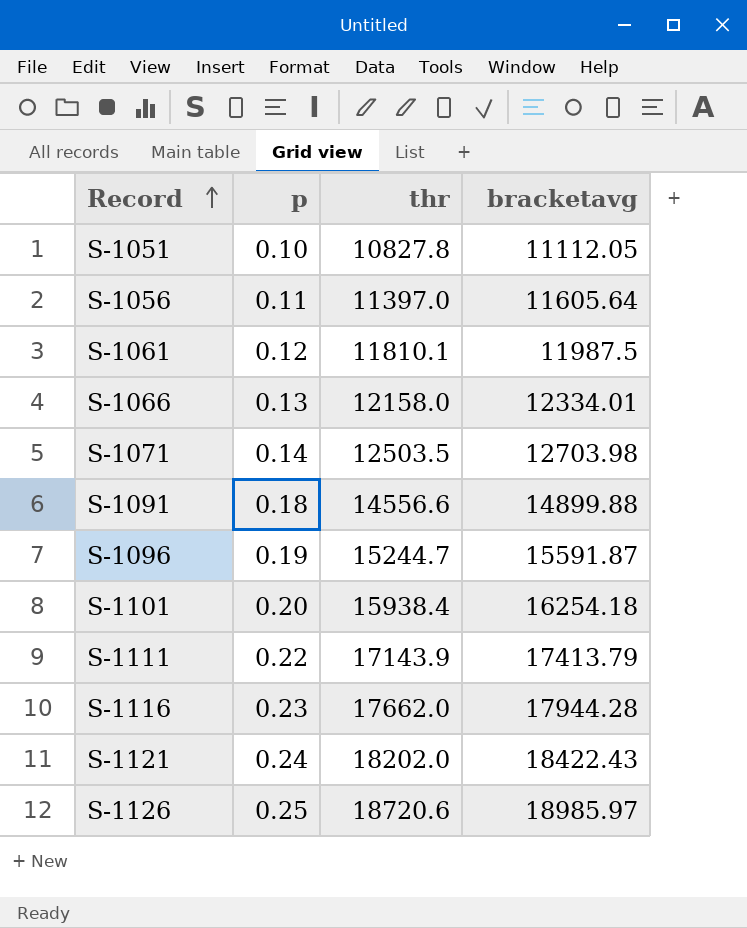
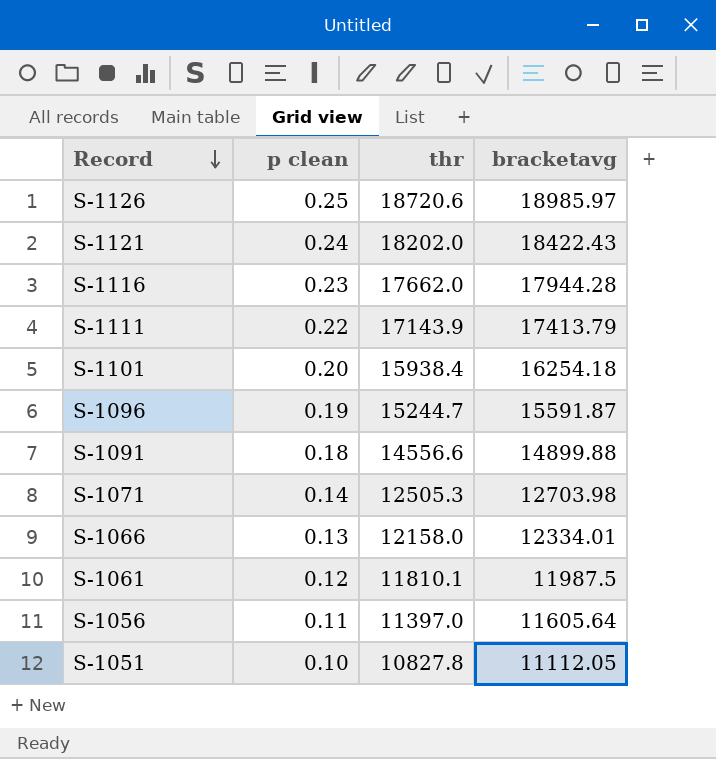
row order: Record ascending -> Record descending
column name: p -> p clean
S-1071 | thr: 12503.5 -> 12505.3

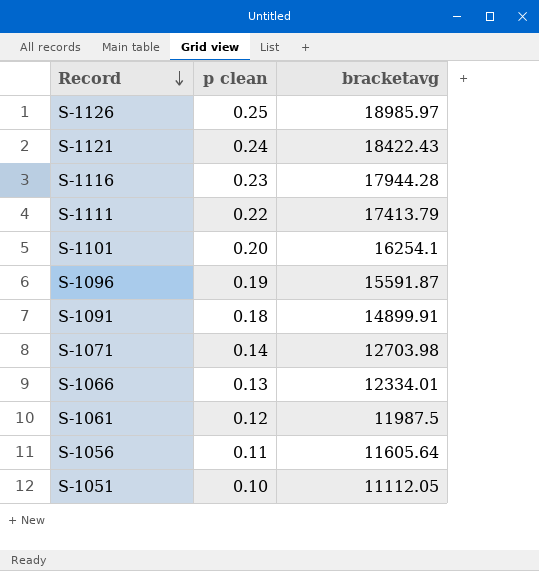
column thr | position: 3 -> none
S-1101 | bracketavg: 16254.18 -> 16254.1
S-1091 | bracketavg: 14899.88 -> 14899.91

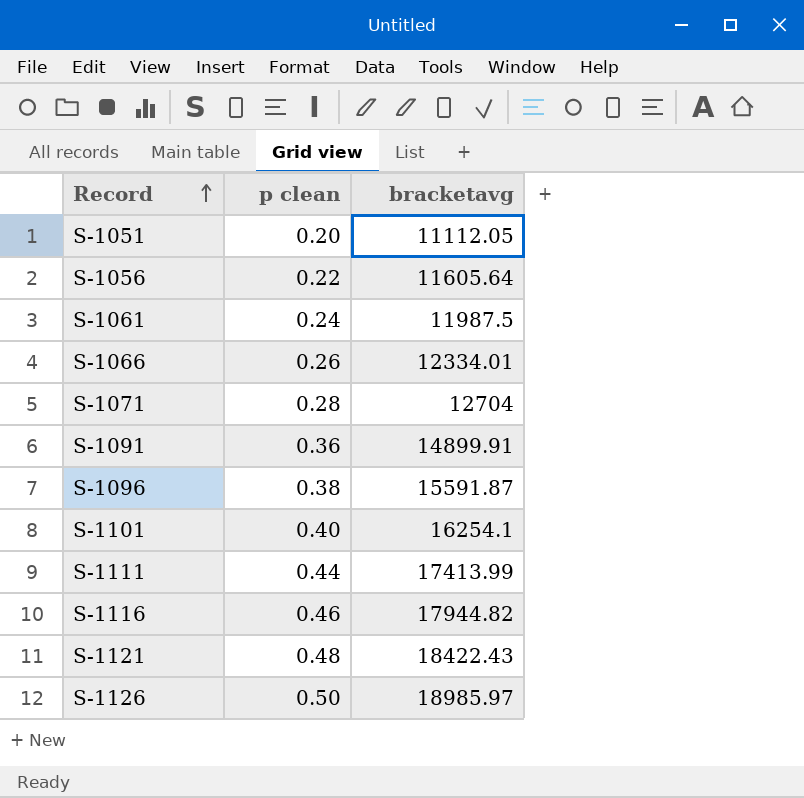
row order: Record descending -> Record ascending
S-1051 | p clean: 0.10 -> 0.20
S-1056 | p clean: 0.11 -> 0.22
S-1061 | p clean: 0.12 -> 0.24
S-1066 | p clean: 0.13 -> 0.26
S-1071 | p clean: 0.14 -> 0.28
S-1071 | bracketavg: 12703.98 -> 12704
S-1091 | p clean: 0.18 -> 0.36
S-1096 | p clean: 0.19 -> 0.38
S-1101 | p clean: 0.20 -> 0.40
S-1111 | p clean: 0.22 -> 0.44
S-1111 | bracketavg: 17413.79 -> 17413.99
S-1116 | p clean: 0.23 -> 0.46
S-1116 | bracketavg: 17944.28 -> 17944.82
S-1121 | p clean: 0.24 -> 0.48
S-1126 | p clean: 0.25 -> 0.50

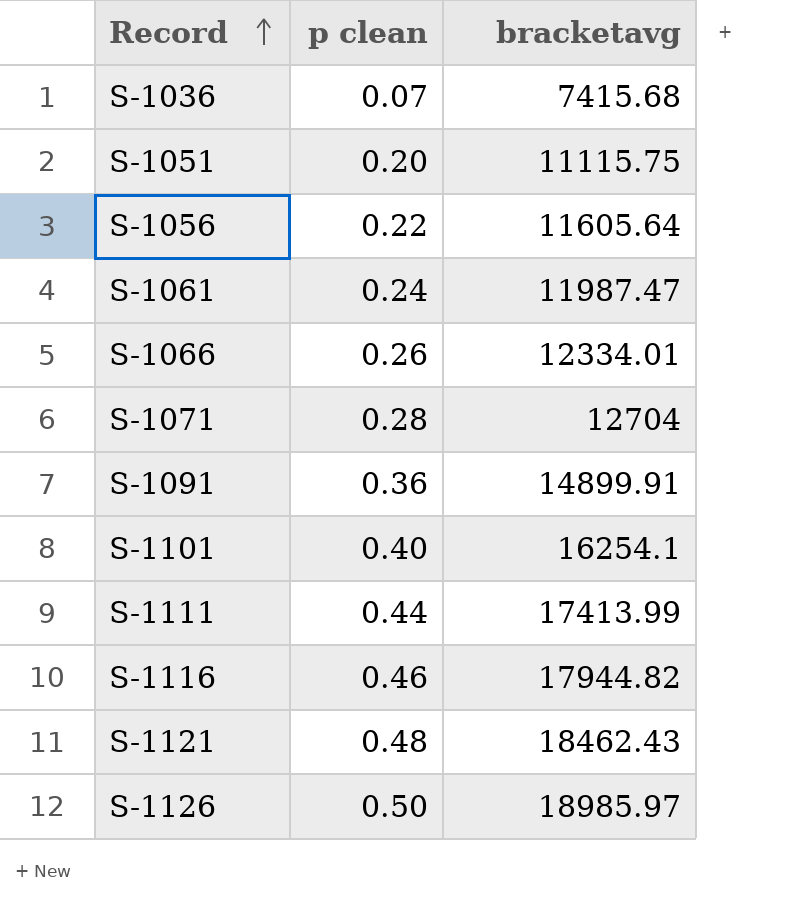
row S-1096: 0.38 | 15591.87 -> none
row S-1036: none -> 0.07 | 7415.68
S-1051 | bracketavg: 11112.05 -> 11115.75
S-1061 | bracketavg: 11987.5 -> 11987.47
S-1121 | bracketavg: 18422.43 -> 18462.43

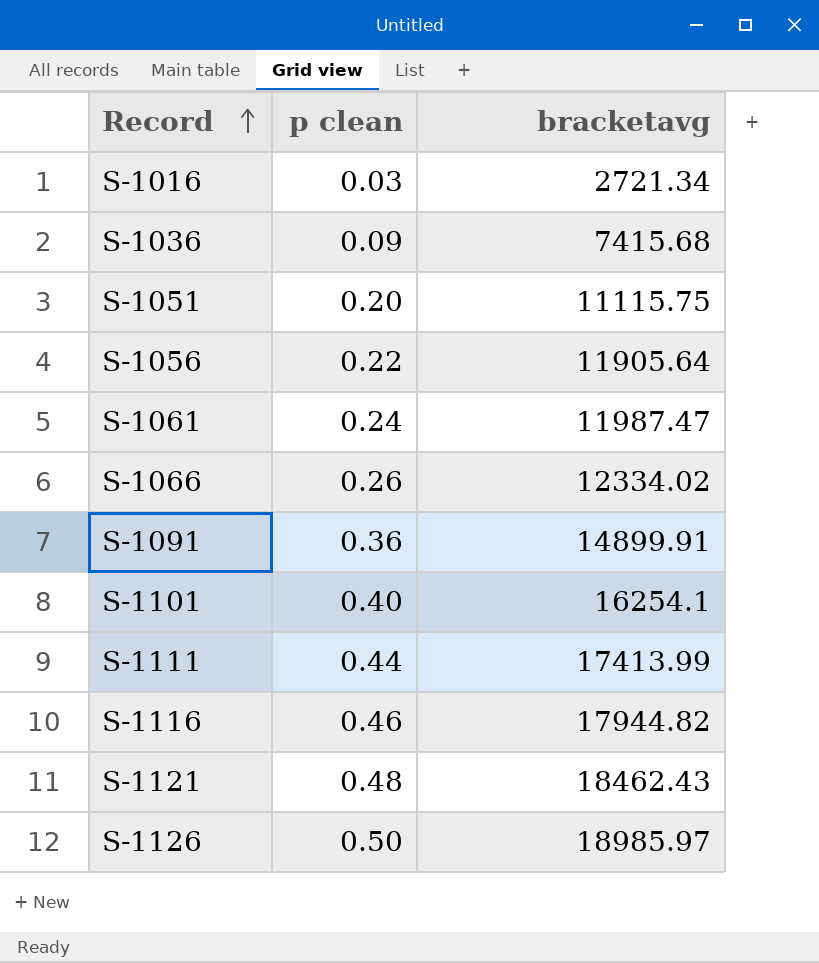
row S-1071: 0.28 | 12704 -> none
row S-1016: none -> 0.03 | 2721.34
S-1036 | p clean: 0.07 -> 0.09
S-1056 | bracketavg: 11605.64 -> 11905.64
S-1066 | bracketavg: 12334.01 -> 12334.02

